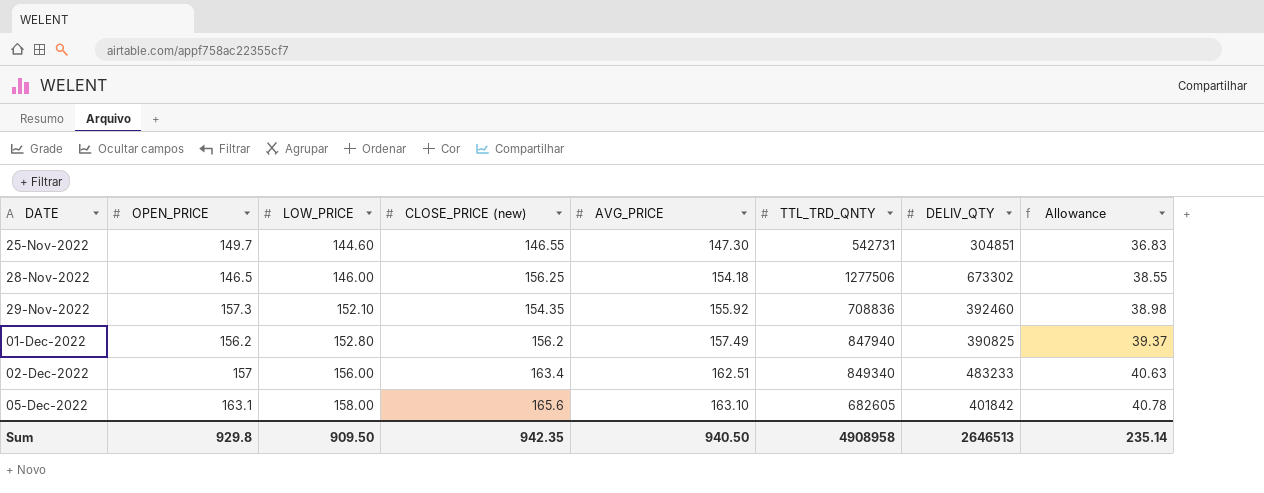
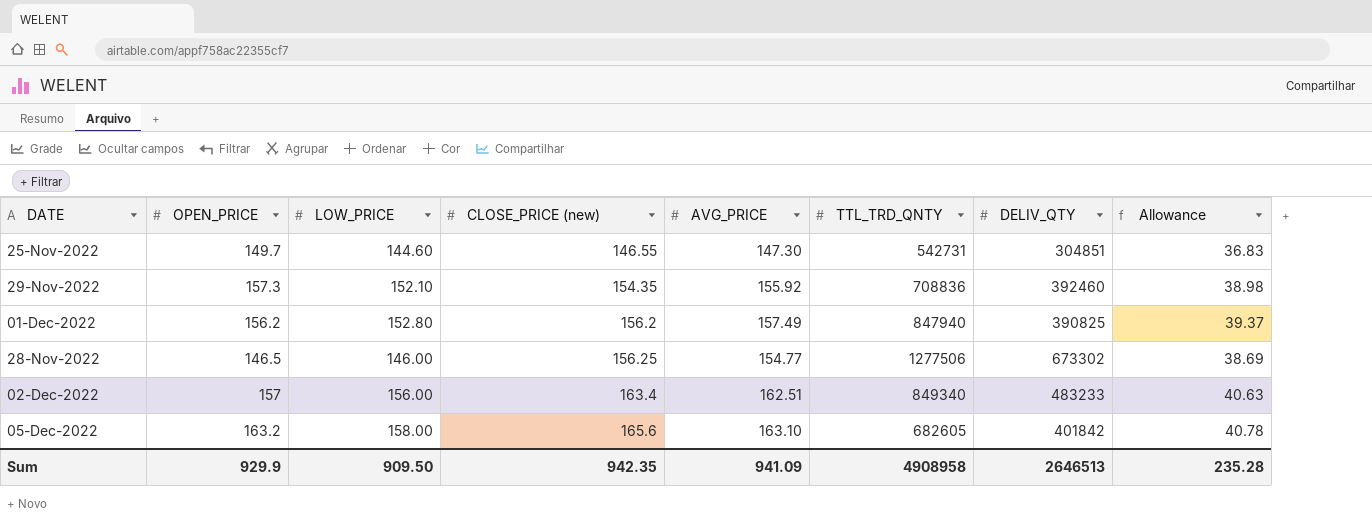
row order: DATE ascending -> CLOSE_PRICE (new) ascending
28-Nov-2022 | AVG_PRICE: 154.18 -> 154.77
28-Nov-2022 | Allowance: 38.55 -> 38.69
05-Dec-2022 | OPEN_PRICE: 163.1 -> 163.2
Sum | OPEN_PRICE: 929.8 -> 929.9
Sum | AVG_PRICE: 940.50 -> 941.09
Sum | Allowance: 235.14 -> 235.28

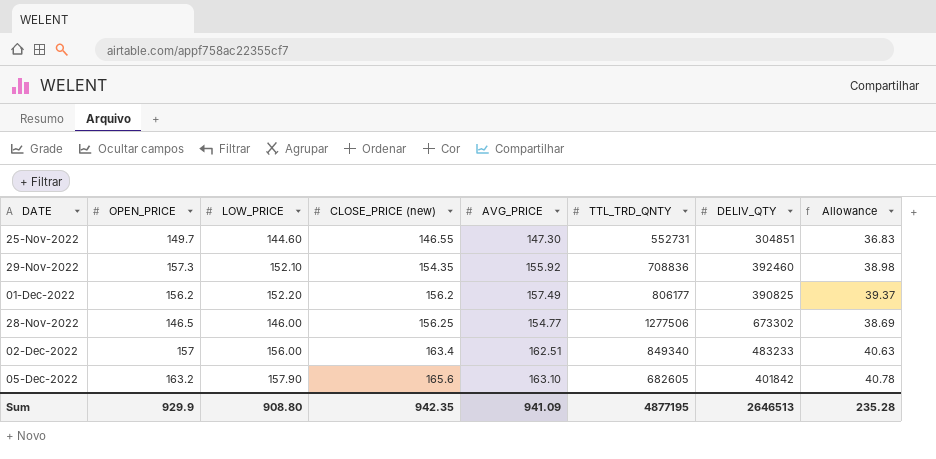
25-Nov-2022 | TTL_TRD_QNTY: 542731 -> 552731
01-Dec-2022 | LOW_PRICE: 152.80 -> 152.20
01-Dec-2022 | TTL_TRD_QNTY: 847940 -> 806177
05-Dec-2022 | LOW_PRICE: 158.00 -> 157.90
Sum | LOW_PRICE: 909.50 -> 908.80
Sum | TTL_TRD_QNTY: 4908958 -> 4877195

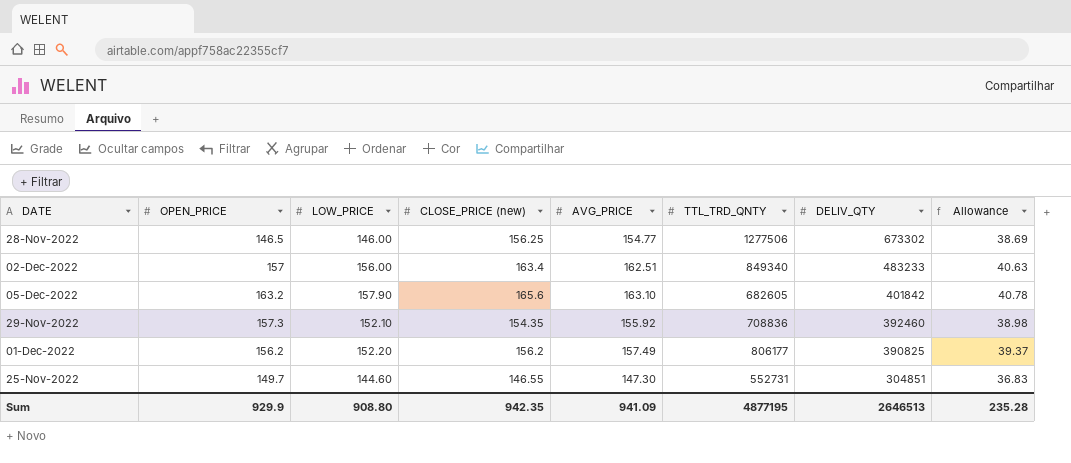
row order: CLOSE_PRICE (new) ascending -> DELIV_QTY descending

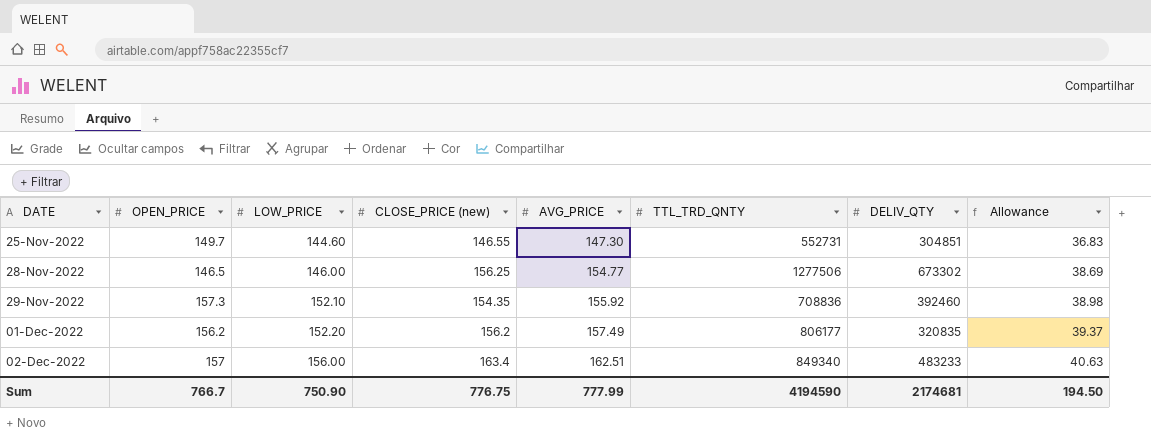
row order: DELIV_QTY descending -> DATE ascending
row 05-Dec-2022: 163.2 | 157.90 | 165.6 | 163.10 | 682605 | 401842 | 40.78 -> none
01-Dec-2022 | DELIV_QTY: 390825 -> 320835
Sum | OPEN_PRICE: 929.9 -> 766.7
Sum | LOW_PRICE: 908.80 -> 750.90
Sum | CLOSE_PRICE (new): 942.35 -> 776.75
Sum | AVG_PRICE: 941.09 -> 777.99
Sum | TTL_TRD_QNTY: 4877195 -> 4194590
Sum | DELIV_QTY: 2646513 -> 2174681
Sum | Allowance: 235.28 -> 194.50

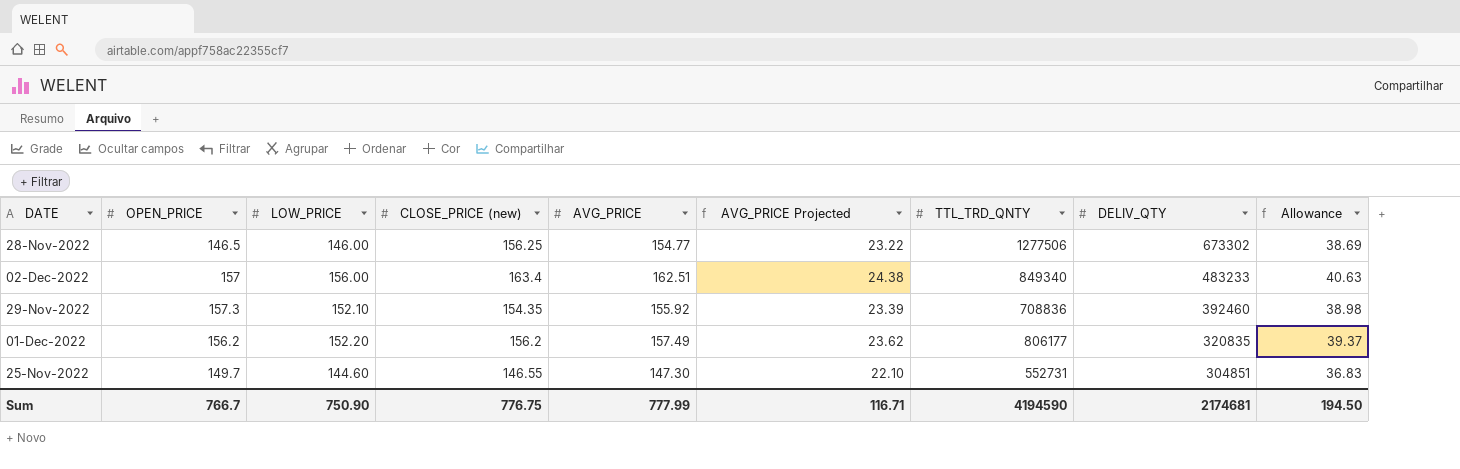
row order: DATE ascending -> DELIV_QTY descending
column AVG_PRICE Projected | formula: none -> [AVG_PRICE] * 0.15

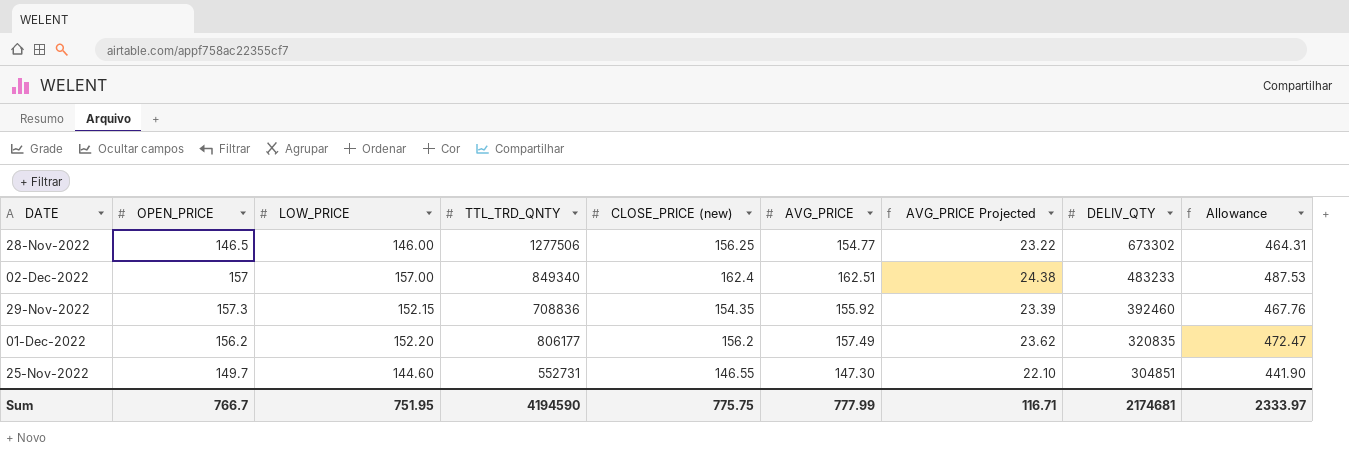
column TTL_TRD_QNTY | position: 7 -> 4
column Allowance | formula: [AVG_PRICE] * 0.25 -> [AVG_PRICE] * 3
02-Dec-2022 | LOW_PRICE: 156.00 -> 157.00
02-Dec-2022 | CLOSE_PRICE (new): 163.4 -> 162.4
29-Nov-2022 | LOW_PRICE: 152.10 -> 152.15
Sum | LOW_PRICE: 750.90 -> 751.95
Sum | CLOSE_PRICE (new): 776.75 -> 775.75
Sum | Allowance: 194.50 -> 2333.97

